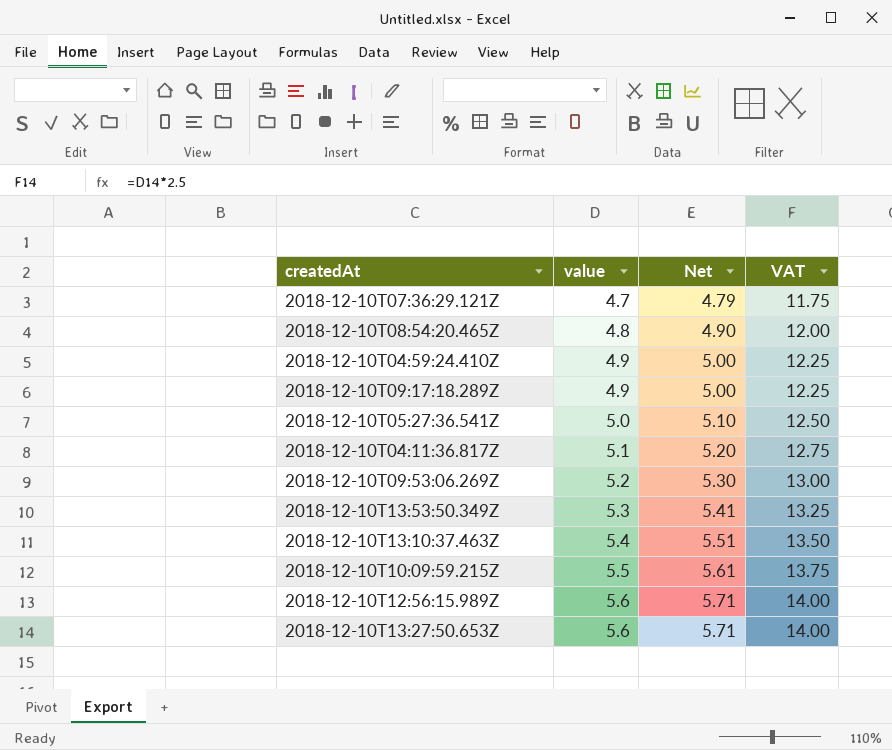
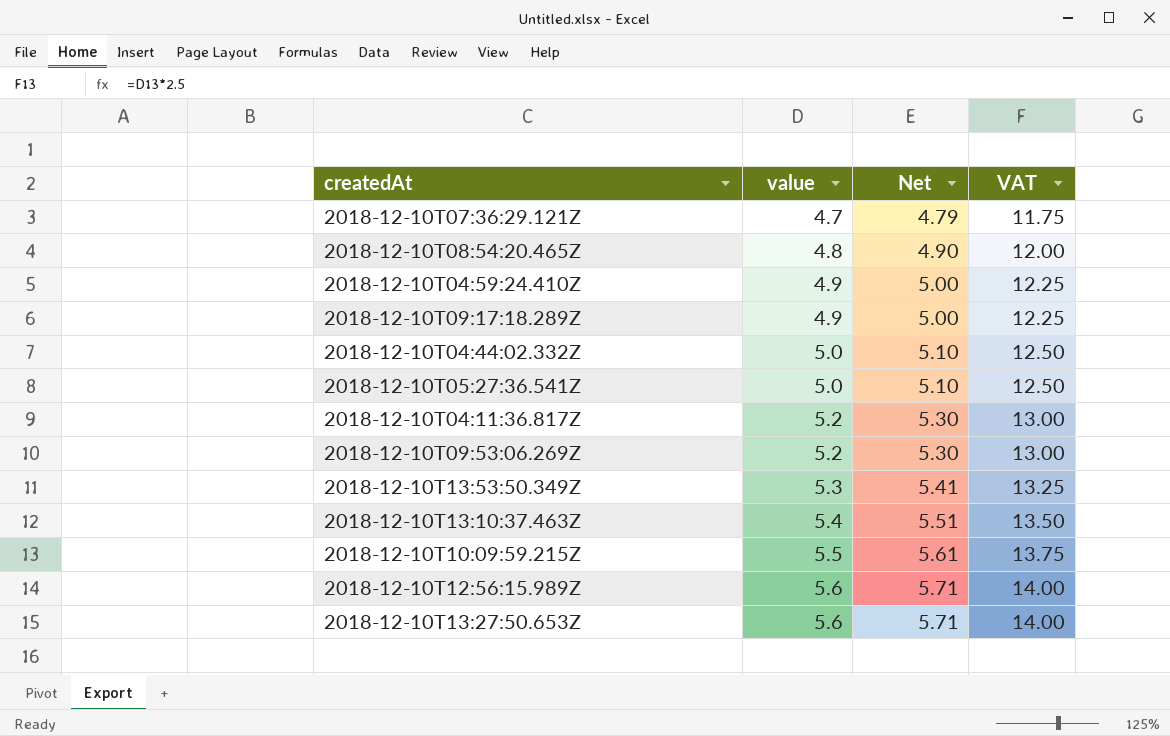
row 2018-12-10T04:44:02.332Z: none -> 5.0 | 5.10 | 12.50
2018-12-10T04:11:36.817Z | value: 5.1 -> 5.2
2018-12-10T04:11:36.817Z | Net: 5.20 -> 5.30
2018-12-10T04:11:36.817Z | VAT: 12.75 -> 13.00

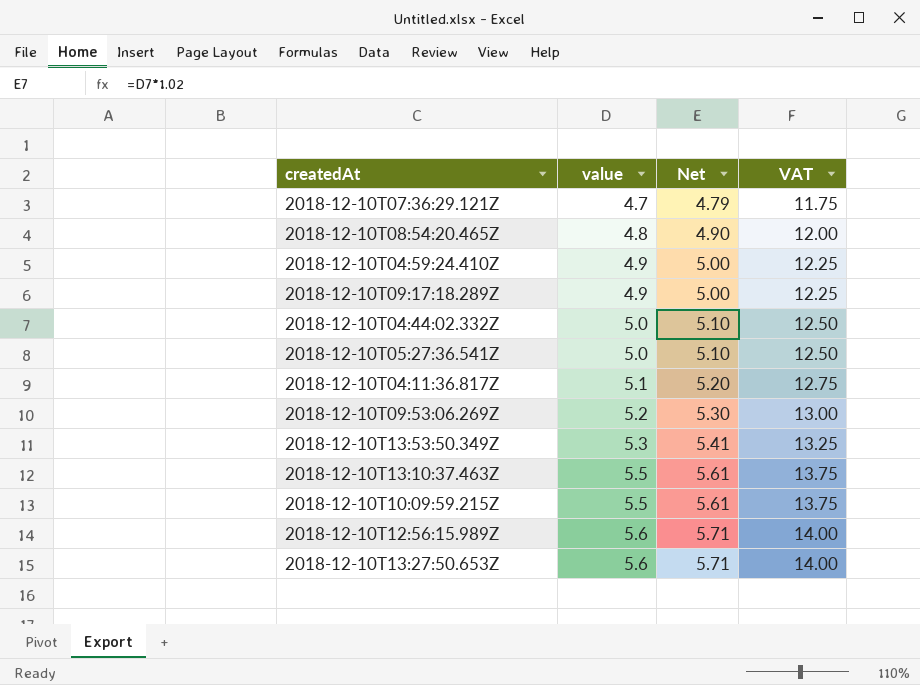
2018-12-10T04:11:36.817Z | value: 5.2 -> 5.1
2018-12-10T04:11:36.817Z | Net: 5.30 -> 5.20
2018-12-10T04:11:36.817Z | VAT: 13.00 -> 12.75
2018-12-10T13:10:37.463Z | value: 5.4 -> 5.5
2018-12-10T13:10:37.463Z | Net: 5.51 -> 5.61
2018-12-10T13:10:37.463Z | VAT: 13.50 -> 13.75

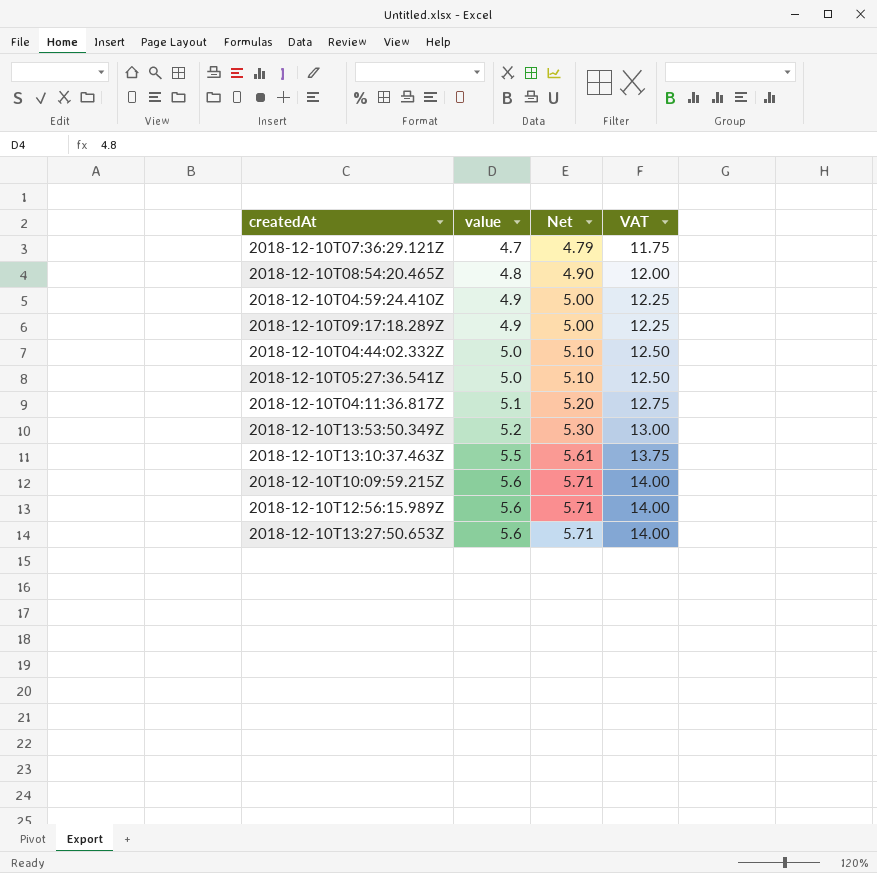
row 2018-12-10T09:53:06.269Z: 5.2 | 5.30 | 13.00 -> none
2018-12-10T13:53:50.349Z | value: 5.3 -> 5.2
2018-12-10T13:53:50.349Z | Net: 5.41 -> 5.30
2018-12-10T13:53:50.349Z | VAT: 13.25 -> 13.00
2018-12-10T10:09:59.215Z | value: 5.5 -> 5.6
2018-12-10T10:09:59.215Z | Net: 5.61 -> 5.71
2018-12-10T10:09:59.215Z | VAT: 13.75 -> 14.00

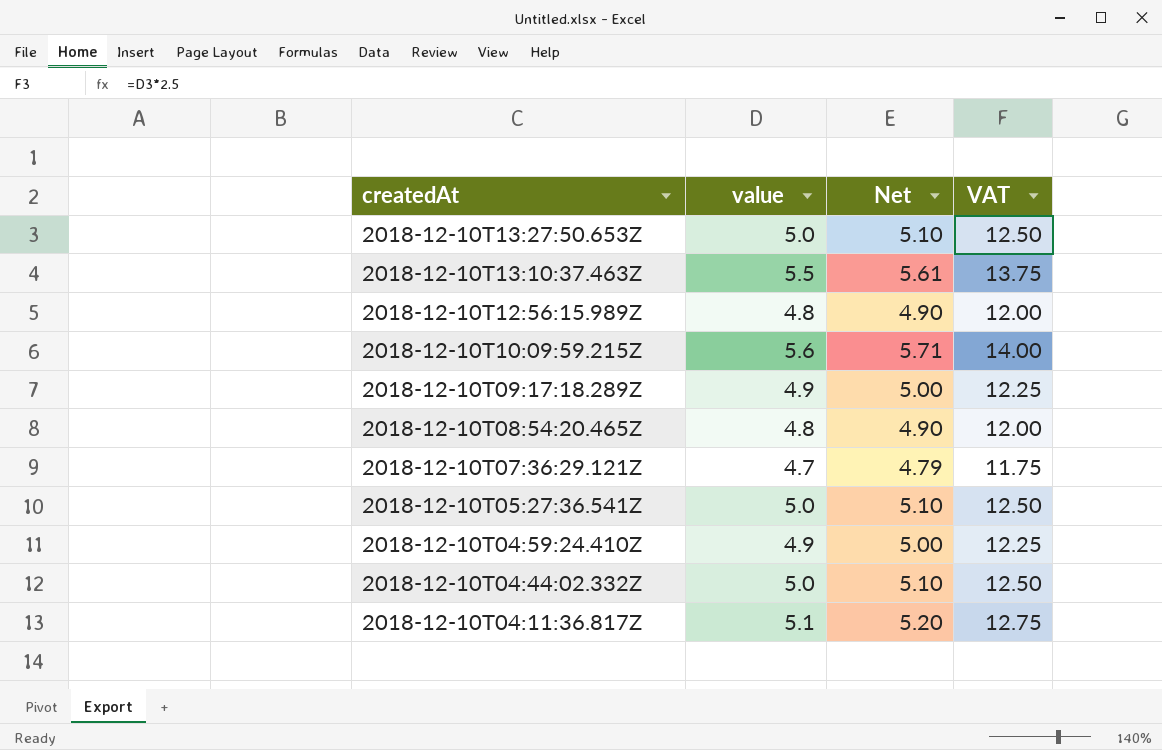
row order: value ascending -> createdAt descending
row 2018-12-10T13:53:50.349Z: 5.2 | 5.30 | 13.00 -> none
2018-12-10T13:27:50.653Z | value: 5.6 -> 5.0
2018-12-10T13:27:50.653Z | Net: 5.71 -> 5.10
2018-12-10T13:27:50.653Z | VAT: 14.00 -> 12.50
2018-12-10T12:56:15.989Z | value: 5.6 -> 4.8
2018-12-10T12:56:15.989Z | Net: 5.71 -> 4.90
2018-12-10T12:56:15.989Z | VAT: 14.00 -> 12.00

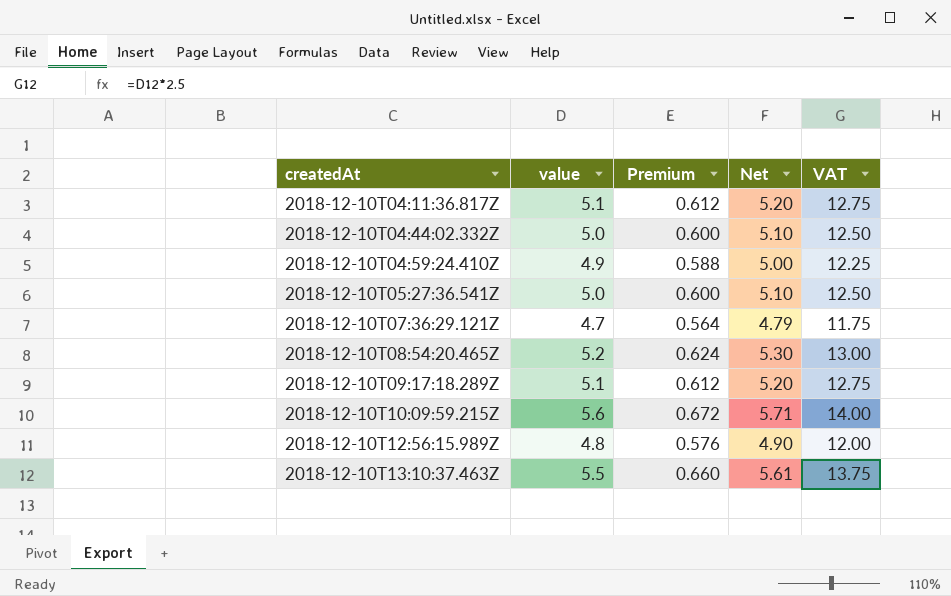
row order: createdAt descending -> createdAt ascending
column Premium | formula: none -> [value] * 0.12
row 2018-12-10T13:27:50.653Z: 5.0 | 5.10 | 12.50 -> none
2018-12-10T08:54:20.465Z | value: 4.8 -> 5.2
2018-12-10T08:54:20.465Z | Net: 4.90 -> 5.30
2018-12-10T08:54:20.465Z | VAT: 12.00 -> 13.00
2018-12-10T09:17:18.289Z | value: 4.9 -> 5.1
2018-12-10T09:17:18.289Z | Net: 5.00 -> 5.20
2018-12-10T09:17:18.289Z | VAT: 12.25 -> 12.75

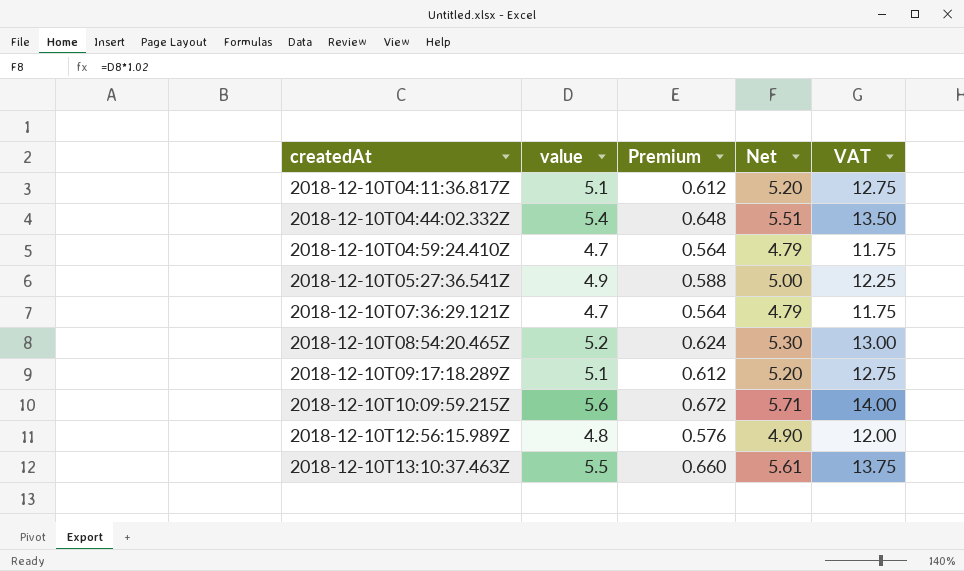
2018-12-10T04:44:02.332Z | value: 5.0 -> 5.4
2018-12-10T04:44:02.332Z | Premium: 0.600 -> 0.648
2018-12-10T04:44:02.332Z | Net: 5.10 -> 5.51
2018-12-10T04:44:02.332Z | VAT: 12.50 -> 13.50
2018-12-10T04:59:24.410Z | value: 4.9 -> 4.7
2018-12-10T04:59:24.410Z | Premium: 0.588 -> 0.564
2018-12-10T04:59:24.410Z | Net: 5.00 -> 4.79
2018-12-10T04:59:24.410Z | VAT: 12.25 -> 11.75
2018-12-10T05:27:36.541Z | value: 5.0 -> 4.9
2018-12-10T05:27:36.541Z | Premium: 0.600 -> 0.588
2018-12-10T05:27:36.541Z | Net: 5.10 -> 5.00
2018-12-10T05:27:36.541Z | VAT: 12.50 -> 12.25

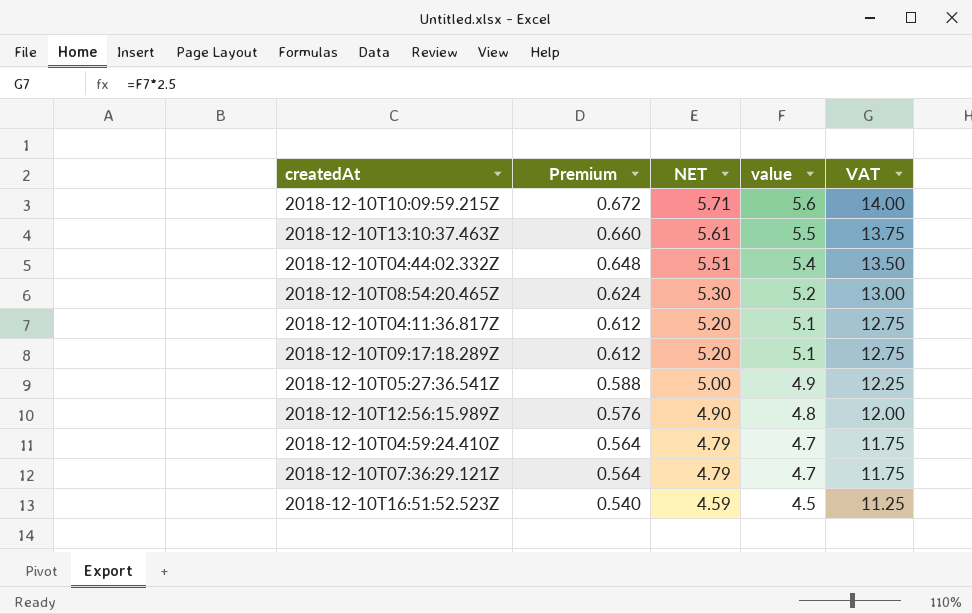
row order: createdAt ascending -> Premium descending
column name: Net -> NET
column value | position: 2 -> 4
row 2018-12-10T16:51:52.523Z: none -> 0.540 | 4.59 | 4.5 | 11.25

